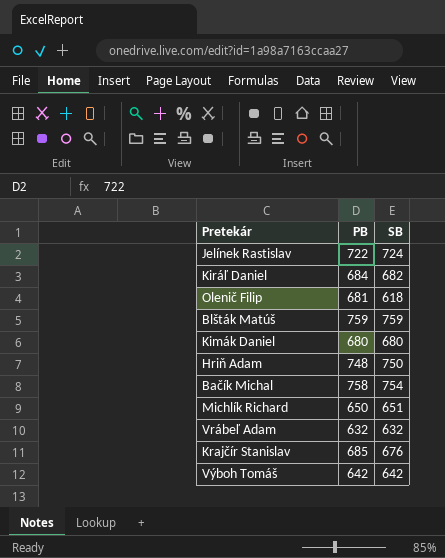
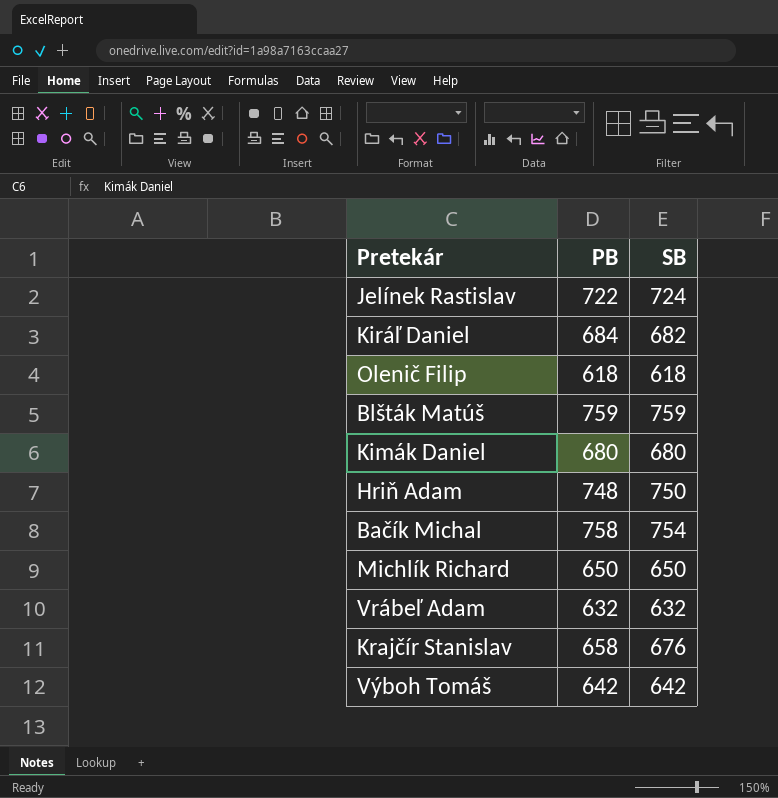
Olenič Filip | PB: 681 -> 618
Michlík Richard | SB: 651 -> 650
Krajčír Stanislav | PB: 685 -> 658

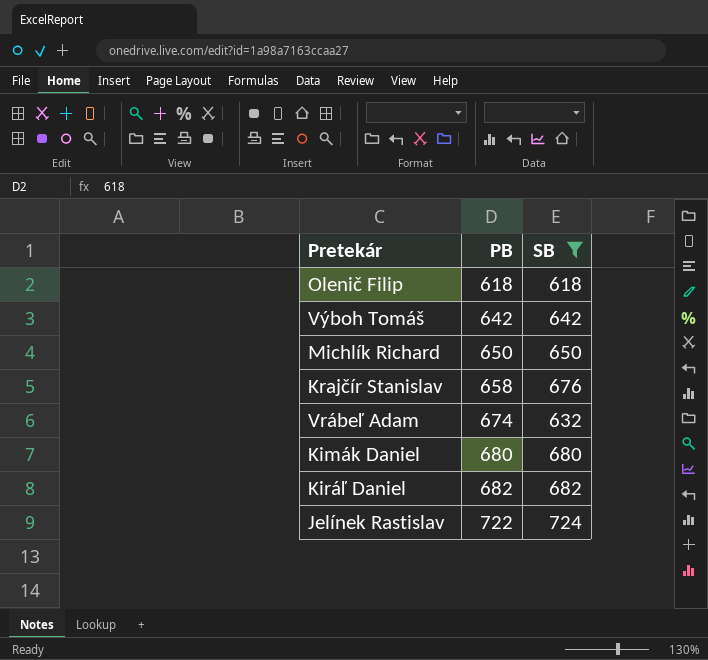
filter: none -> SB <= 724
row order: none -> PB ascending
Vrábeľ Adam | PB: 632 -> 674
Kiráľ Daniel | PB: 684 -> 682

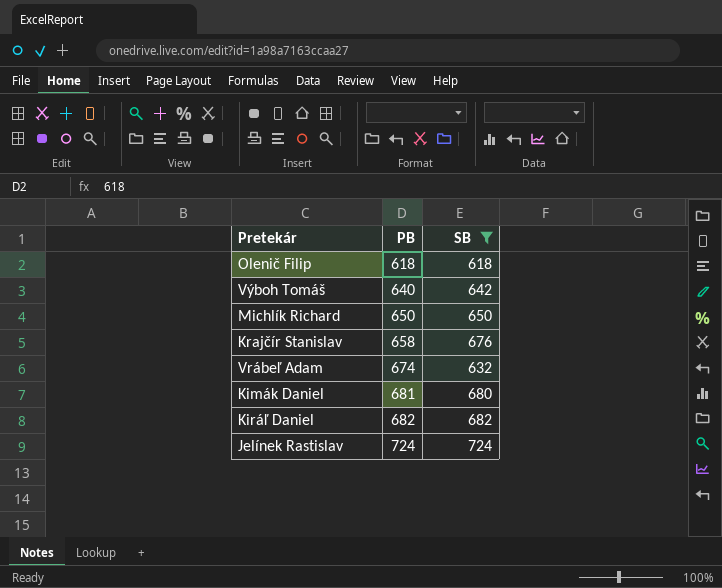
Výboh Tomáš | PB: 642 -> 640
Kimák Daniel | PB: 680 -> 681
Jelínek Rastislav | PB: 722 -> 724

